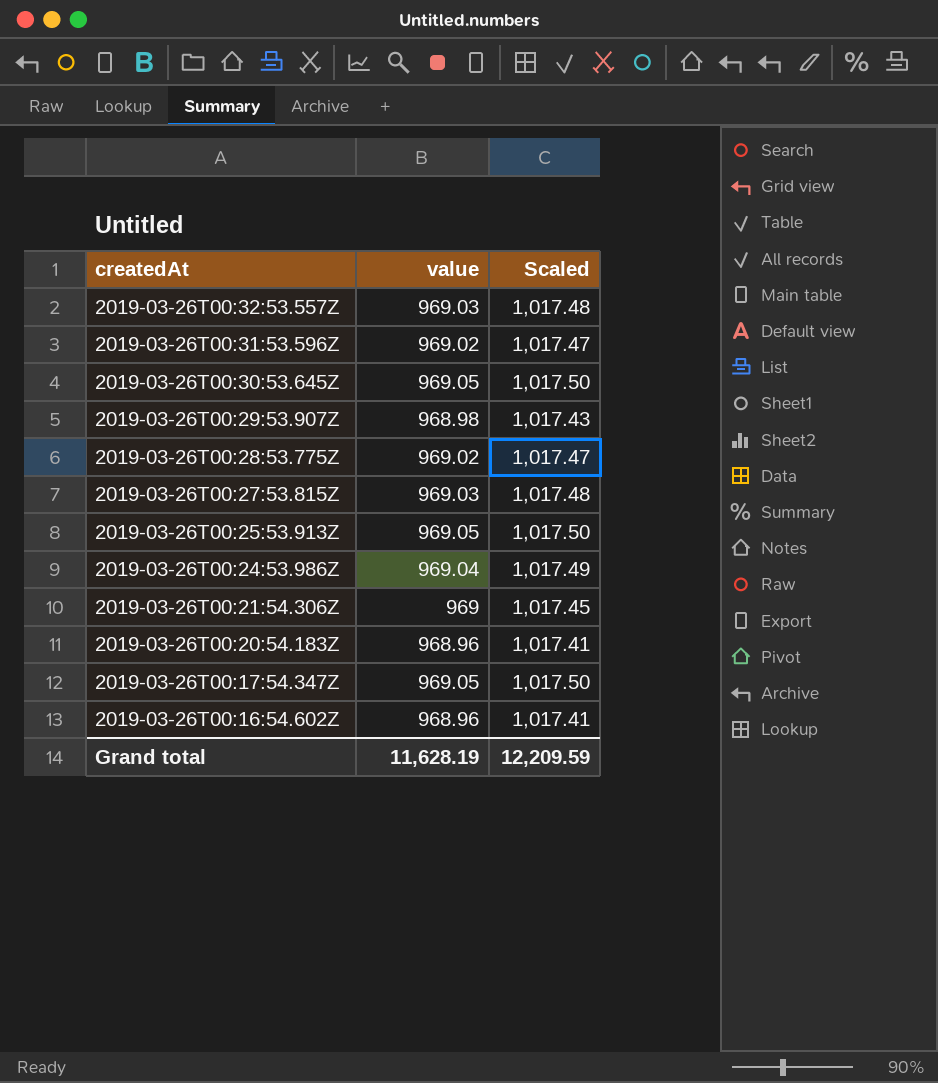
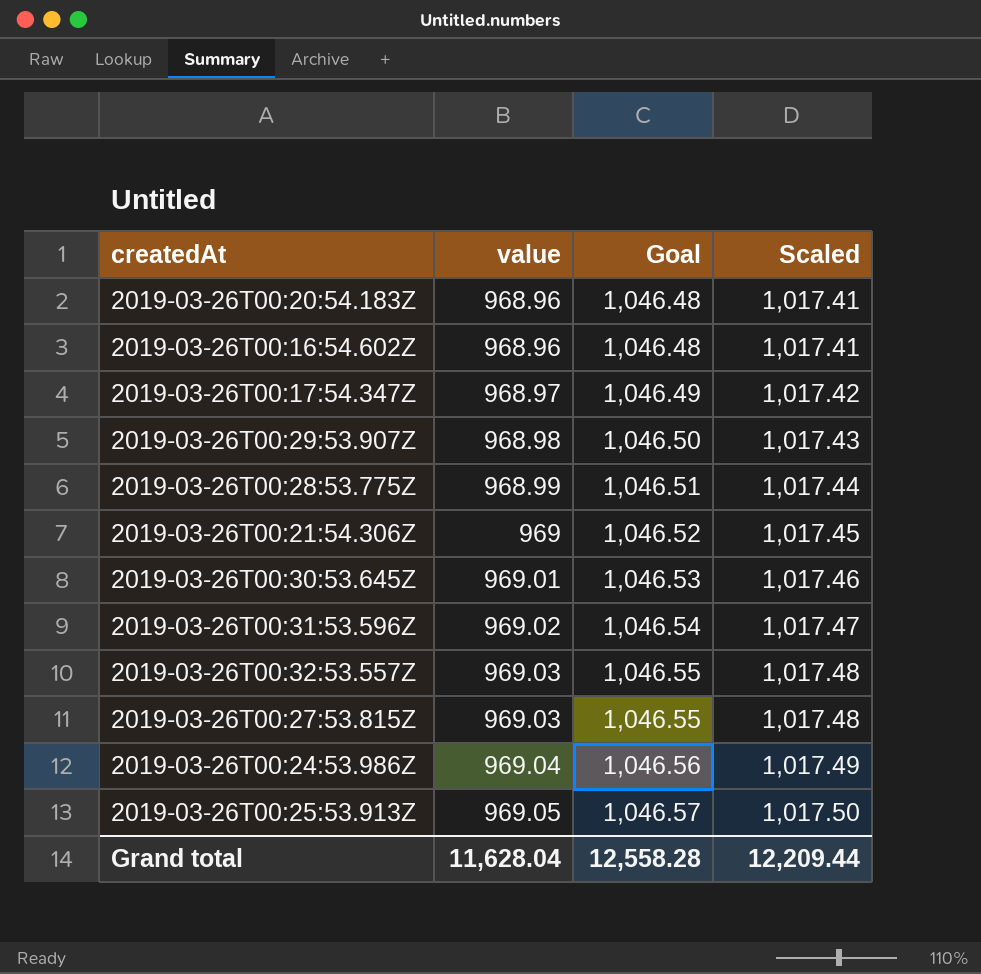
row order: createdAt descending -> value ascending
column Goal | formula: none -> [value] * 1.08
2019-03-26T00:17:54.347Z | value: 969.05 -> 968.97
2019-03-26T00:17:54.347Z | Scaled: 1,017.50 -> 1,017.42
2019-03-26T00:28:53.775Z | value: 969.02 -> 968.99
2019-03-26T00:28:53.775Z | Scaled: 1,017.47 -> 1,017.44
2019-03-26T00:30:53.645Z | value: 969.05 -> 969.01
2019-03-26T00:30:53.645Z | Scaled: 1,017.50 -> 1,017.46
Grand total | value: 11,628.19 -> 11,628.04
Grand total | Scaled: 12,209.59 -> 12,209.44

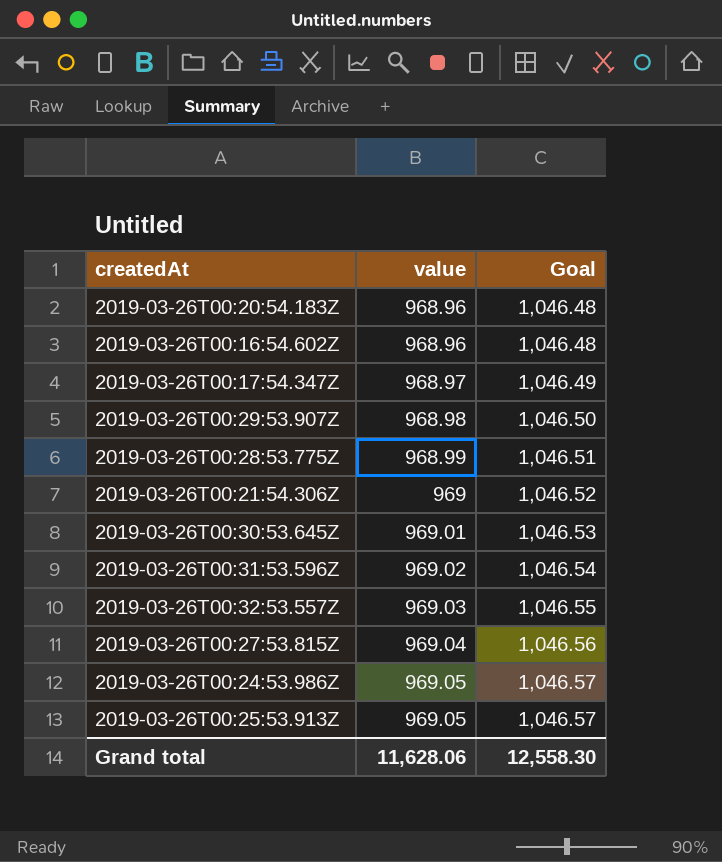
column Scaled | formula: [value] * 1.05 -> none
2019-03-26T00:27:53.815Z | value: 969.03 -> 969.04
2019-03-26T00:27:53.815Z | Goal: 1,046.55 -> 1,046.56
2019-03-26T00:24:53.986Z | value: 969.04 -> 969.05
2019-03-26T00:24:53.986Z | Goal: 1,046.56 -> 1,046.57
Grand total | value: 11,628.04 -> 11,628.06
Grand total | Goal: 12,558.28 -> 12,558.30

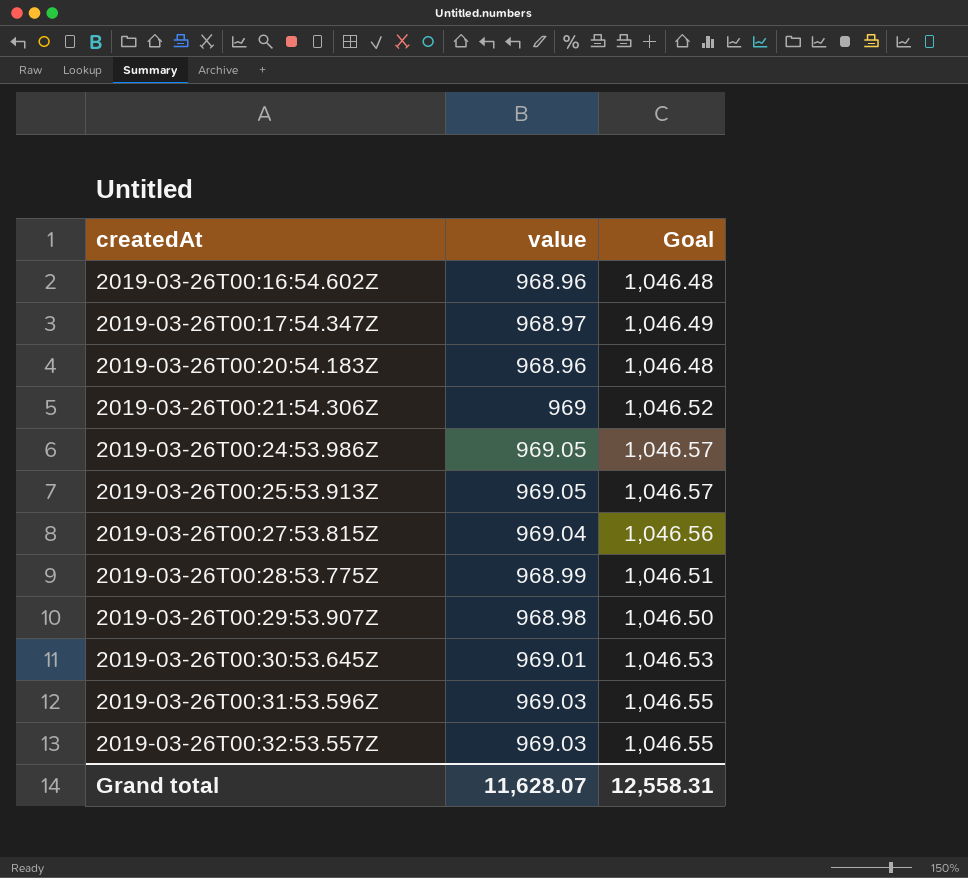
row order: value ascending -> createdAt ascending
2019-03-26T00:31:53.596Z | value: 969.02 -> 969.03
2019-03-26T00:31:53.596Z | Goal: 1,046.54 -> 1,046.55
Grand total | value: 11,628.06 -> 11,628.07
Grand total | Goal: 12,558.30 -> 12,558.31

